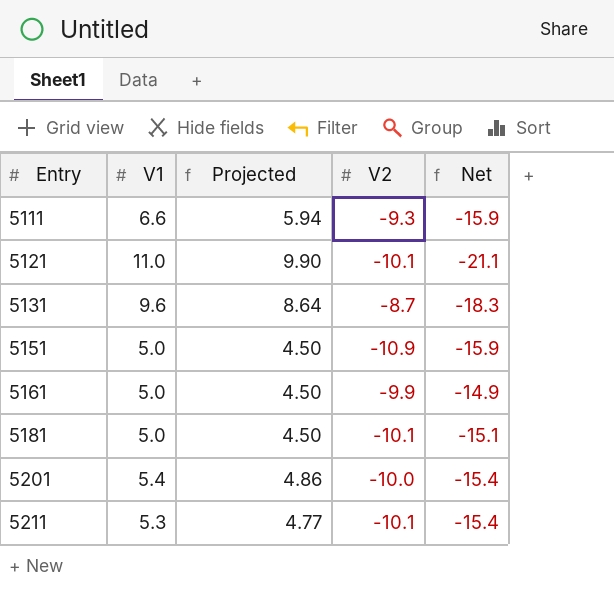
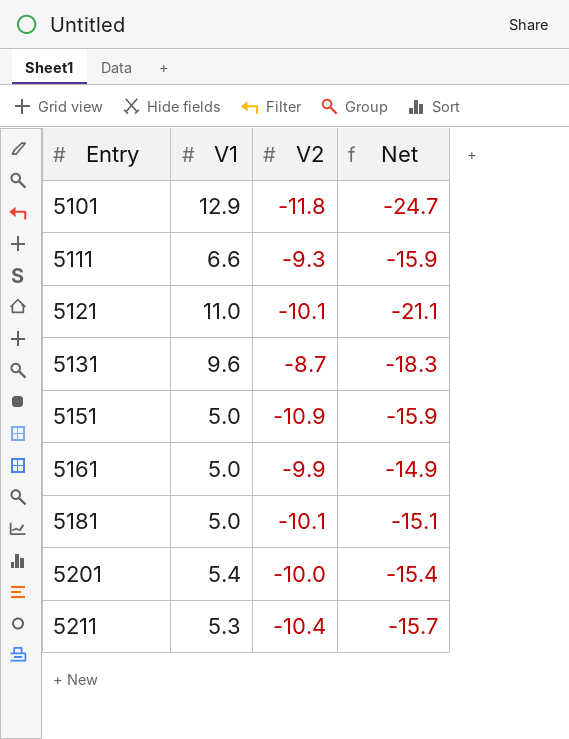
column Projected | formula: [V1] * 0.9 -> none
row 5101: none -> 12.9 | -11.8 | -24.7
5211 | V2: -10.1 -> -10.4
5211 | Net: -15.4 -> -15.7

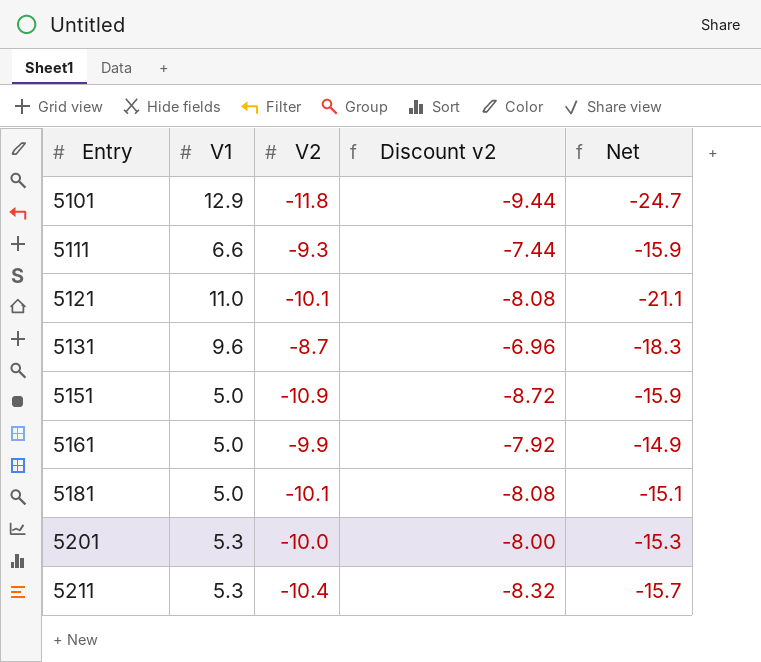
column Discount v2 | formula: none -> [V2] * 0.8
5201 | V1: 5.4 -> 5.3
5201 | Net: -15.4 -> -15.3

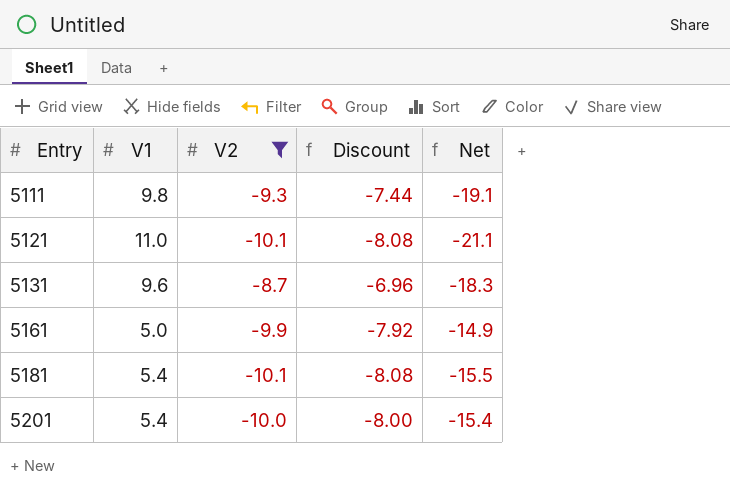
filter: none -> V2 >= -10.1
column name: Discount v2 -> Discount
5111 | V1: 6.6 -> 9.8
5111 | Net: -15.9 -> -19.1
5181 | V1: 5.0 -> 5.4
5181 | Net: -15.1 -> -15.5
5201 | V1: 5.3 -> 5.4
5201 | Net: -15.3 -> -15.4

